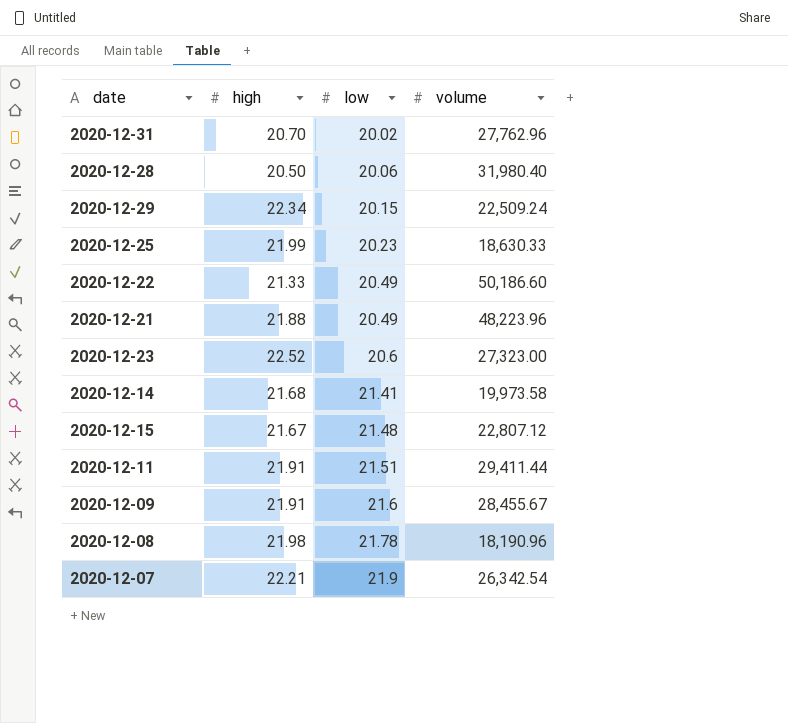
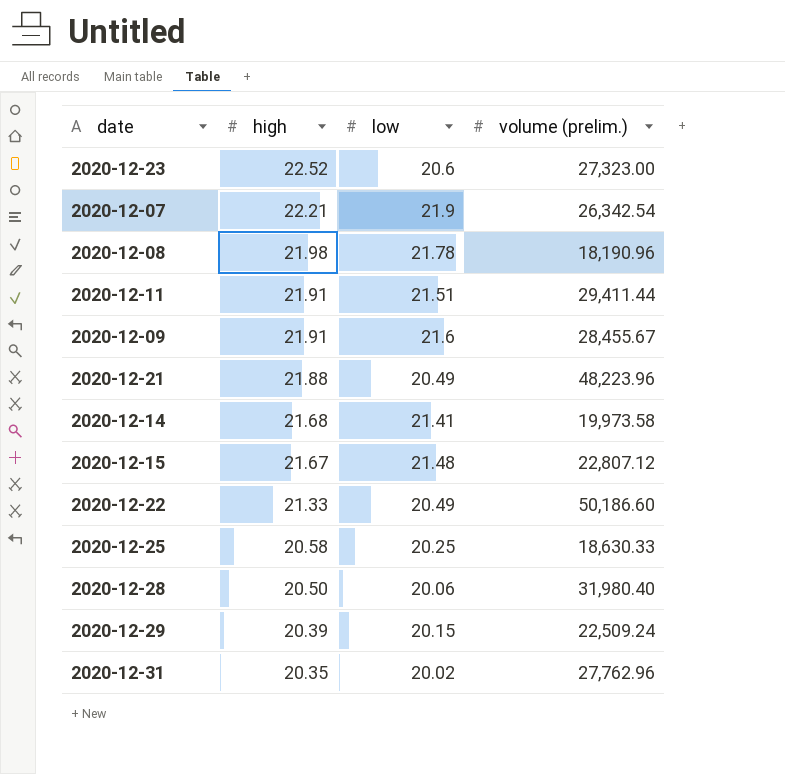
row order: low ascending -> high descending
column name: volume -> volume (prelim.)
2020-12-25 | high: 21.99 -> 20.58
2020-12-25 | low: 20.23 -> 20.25
2020-12-29 | high: 22.34 -> 20.39
2020-12-31 | high: 20.70 -> 20.35

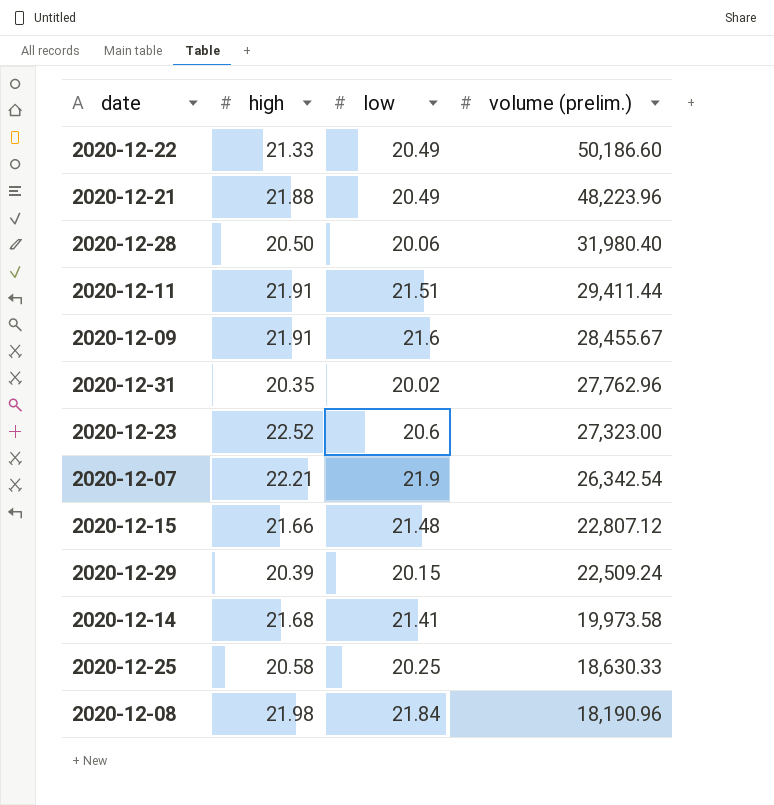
row order: high descending -> volume (prelim.) descending
2020-12-15 | high: 21.67 -> 21.66
2020-12-08 | low: 21.78 -> 21.84

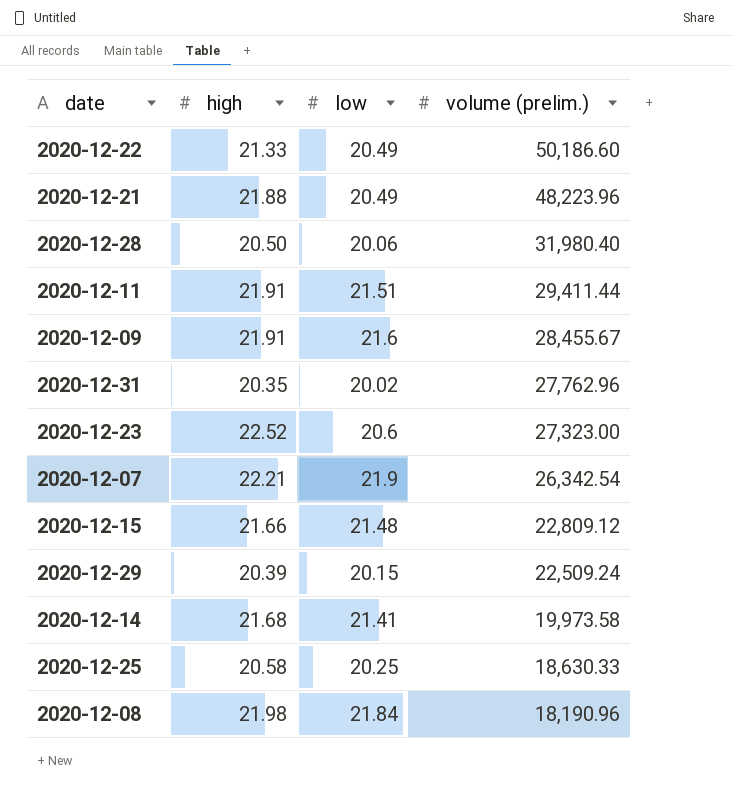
2020-12-15 | volume (prelim.): 22,807.12 -> 22,809.12

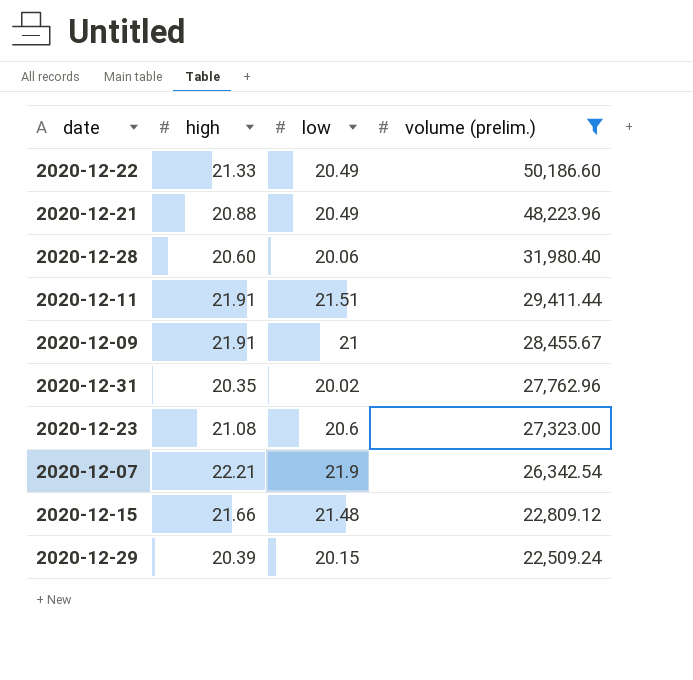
filter: none -> volume (prelim.) >= 22,509.24
2020-12-21 | high: 21.88 -> 20.88
2020-12-28 | high: 20.50 -> 20.60
2020-12-09 | low: 21.6 -> 21
2020-12-23 | high: 22.52 -> 21.08

